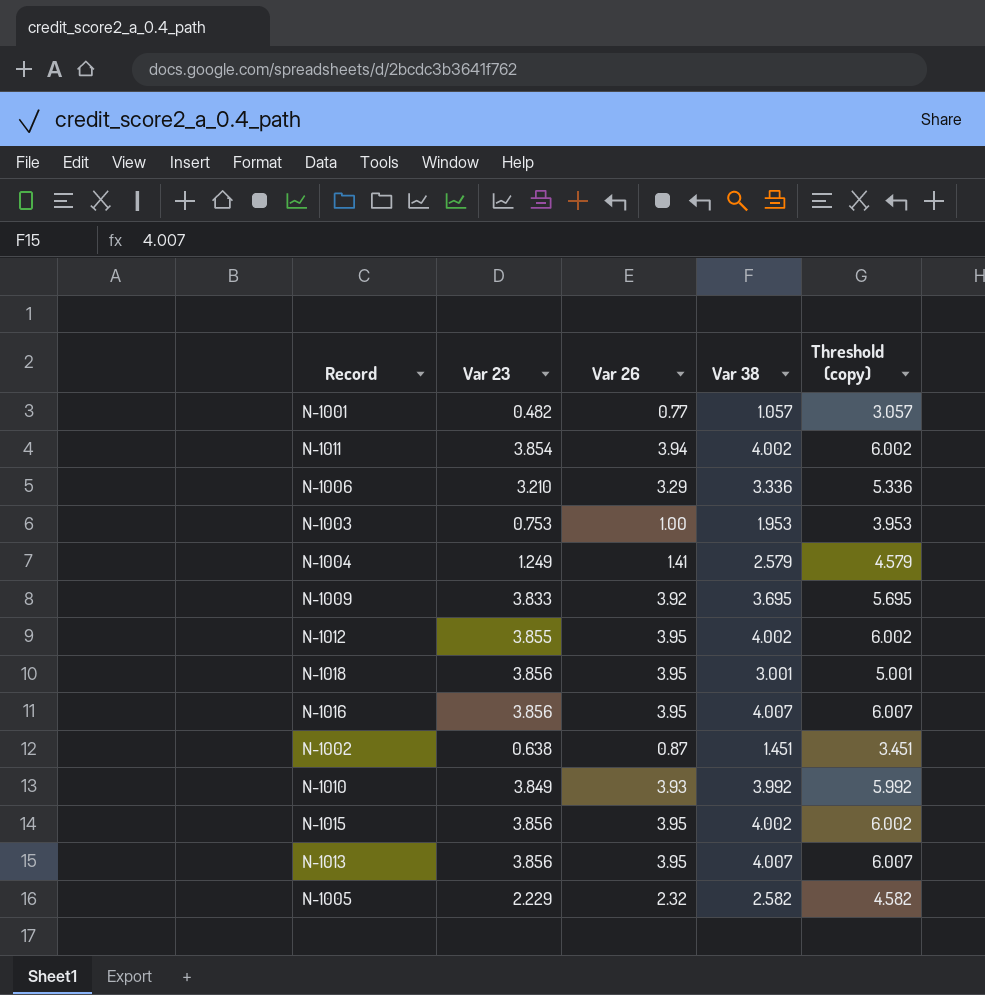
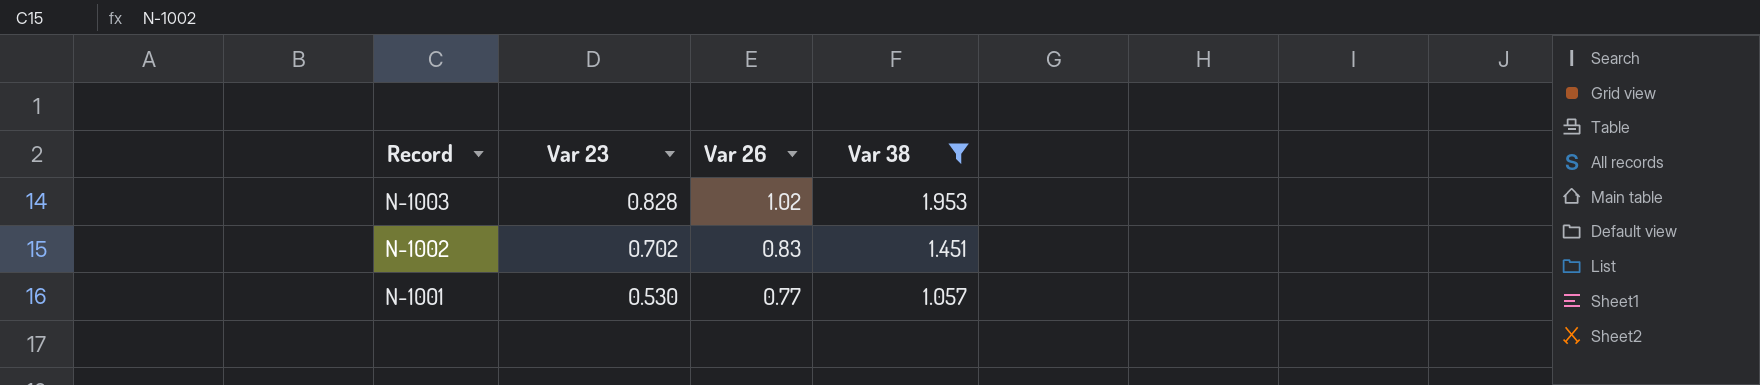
filter: none -> Var 38 <= 1.953
row order: none -> Record descending
column Threshold (copy) | formula: [Var 38] + 2 -> none
N-1003 | Var 23: 0.753 -> 0.828
N-1003 | Var 26: 1.00 -> 1.02
N-1002 | Var 23: 0.638 -> 0.702
N-1002 | Var 26: 0.87 -> 0.83
N-1001 | Var 23: 0.482 -> 0.530

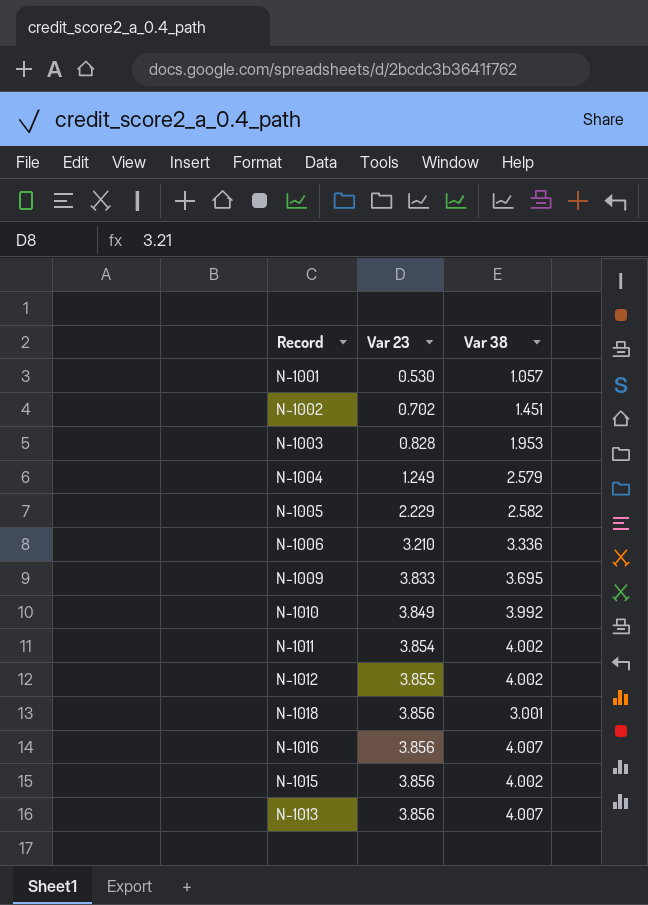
filter: Var 38 <= 1.953 -> none
row order: Record descending -> Var 23 ascending
column Var 26 | position: 3 -> none

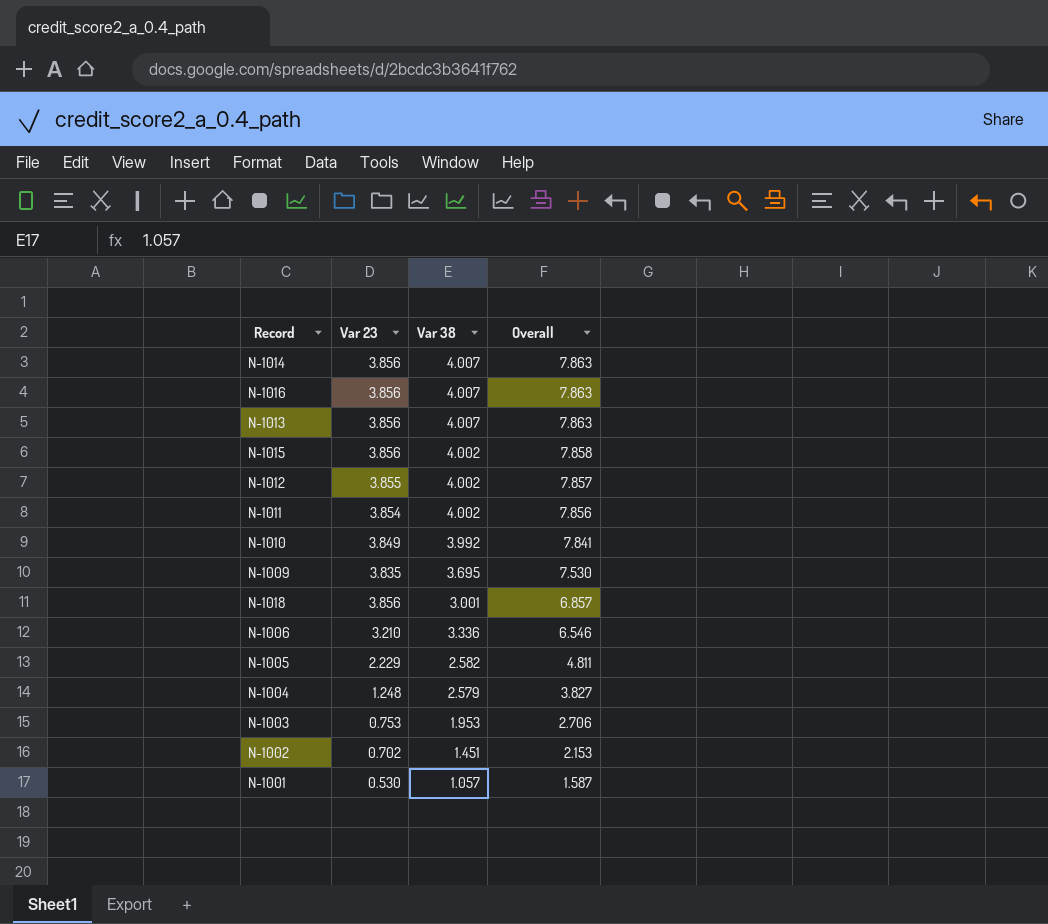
row order: Var 23 ascending -> Overall descending
column Overall | formula: none -> [Var 23] + [Var 38]
row N-1014: none -> 3.856 | 4.007 | 7.863
N-1009 | Var 23: 3.833 -> 3.835
N-1004 | Var 23: 1.249 -> 1.248
N-1003 | Var 23: 0.828 -> 0.753

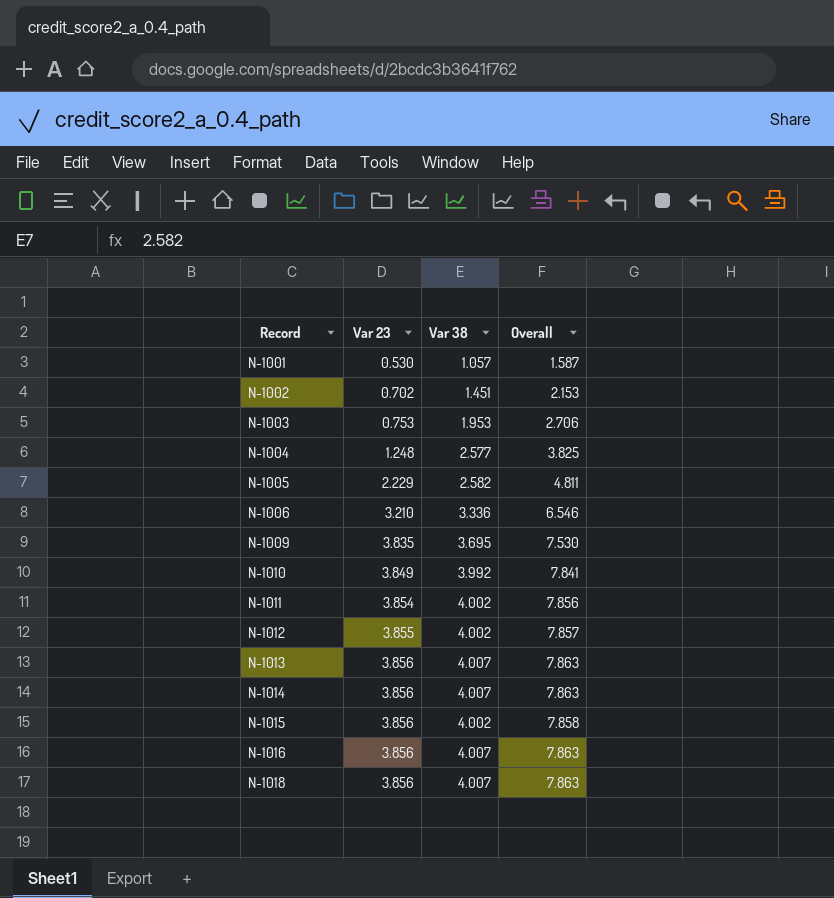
row order: Overall descending -> Record ascending
N-1004 | Var 38: 2.579 -> 2.577
N-1004 | Overall: 3.827 -> 3.825
N-1018 | Var 38: 3.001 -> 4.007
N-1018 | Overall: 6.857 -> 7.863

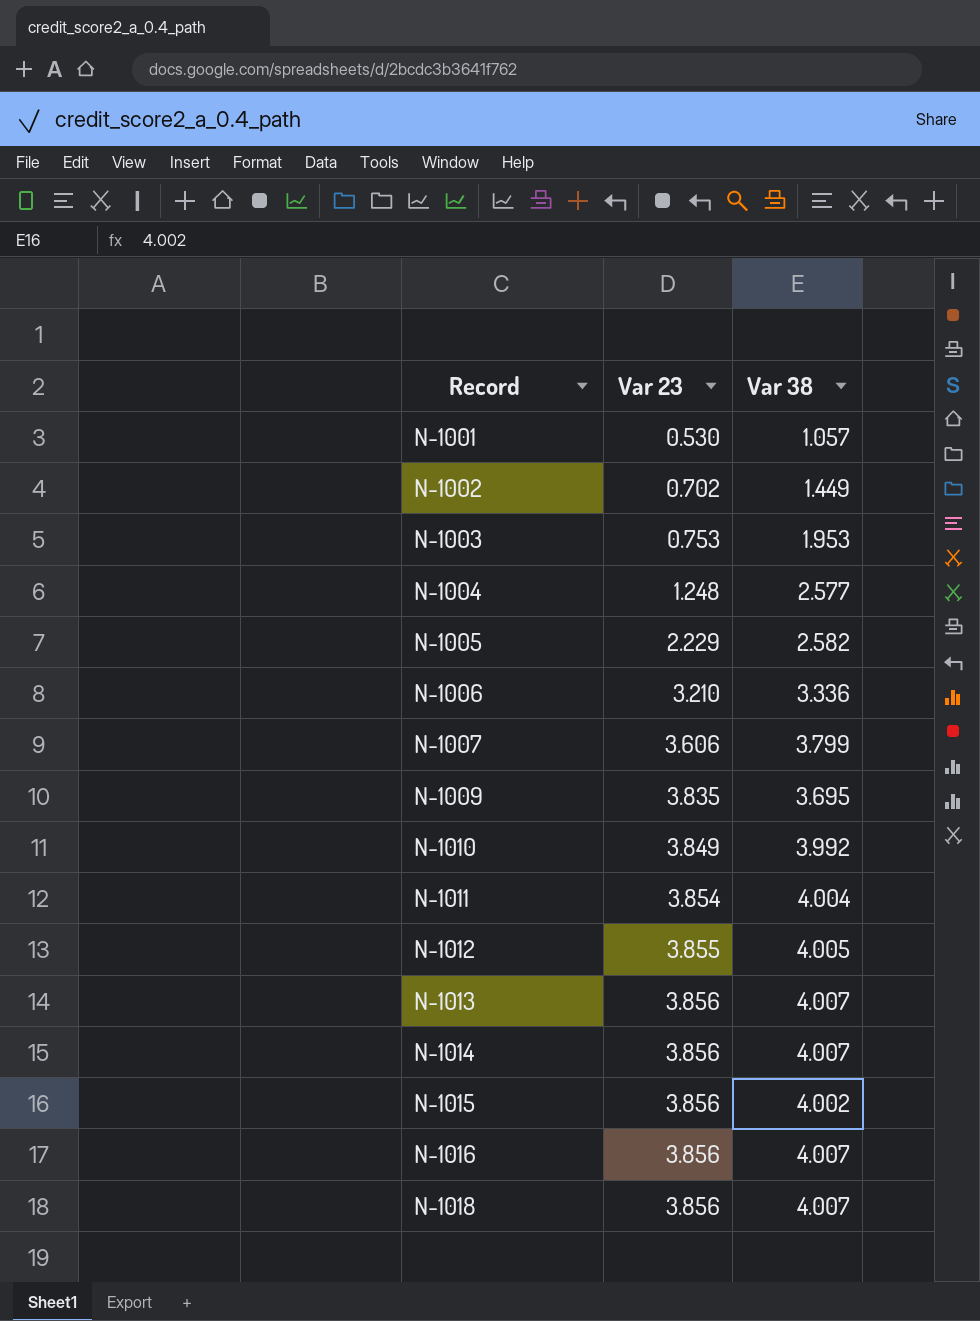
column Overall | formula: [Var 23] + [Var 38] -> none
N-1002 | Var 38: 1.451 -> 1.449
row N-1007: none -> 3.606 | 3.799
N-1011 | Var 38: 4.002 -> 4.004
N-1012 | Var 38: 4.002 -> 4.005

